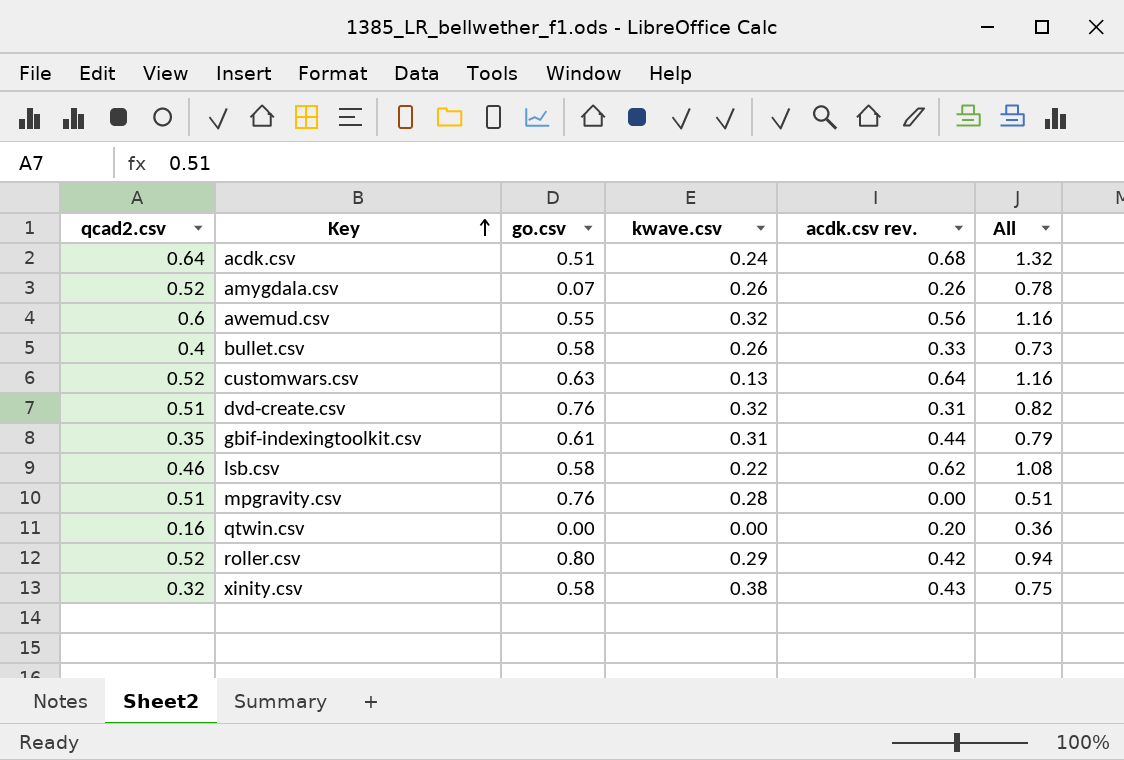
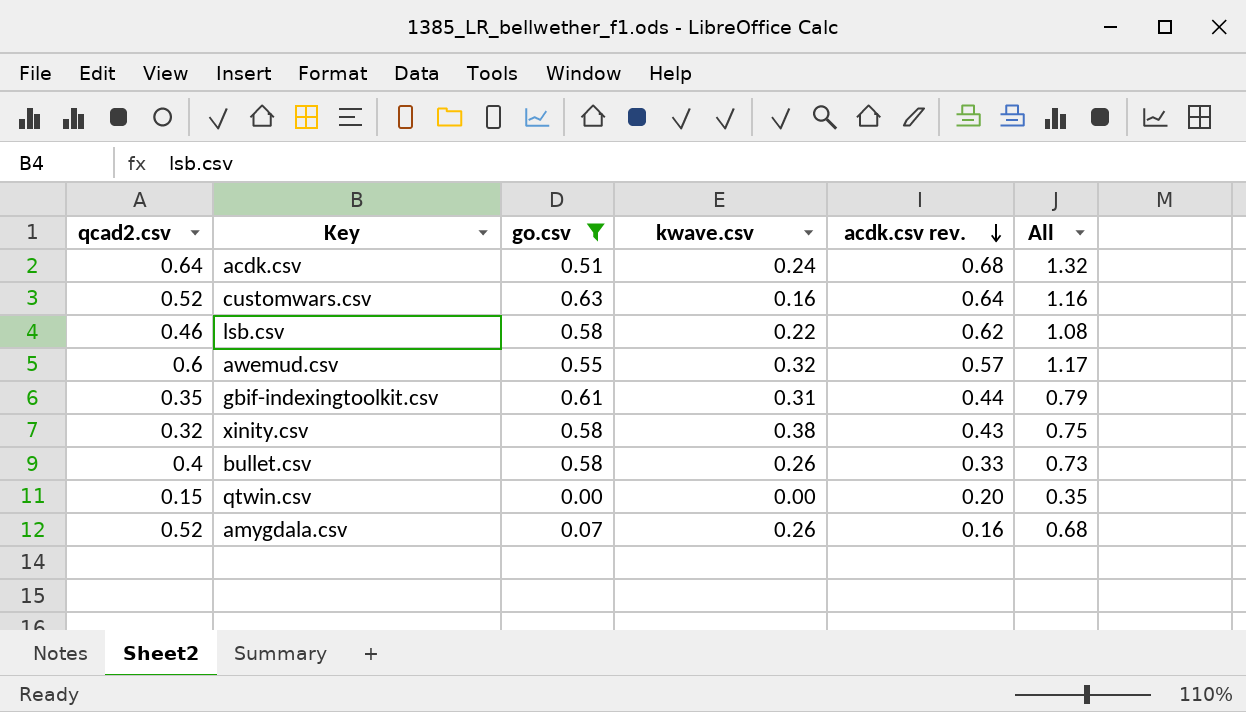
filter: none -> go.csv <= 0.63
row order: Key ascending -> acdk.csv rev. descending
customwars.csv | kwave.csv: 0.13 -> 0.16
awemud.csv | acdk.csv rev.: 0.56 -> 0.57
awemud.csv | All: 1.16 -> 1.17
qtwin.csv | qcad2.csv: 0.16 -> 0.15
qtwin.csv | All: 0.36 -> 0.35
amygdala.csv | acdk.csv rev.: 0.26 -> 0.16
amygdala.csv | All: 0.78 -> 0.68

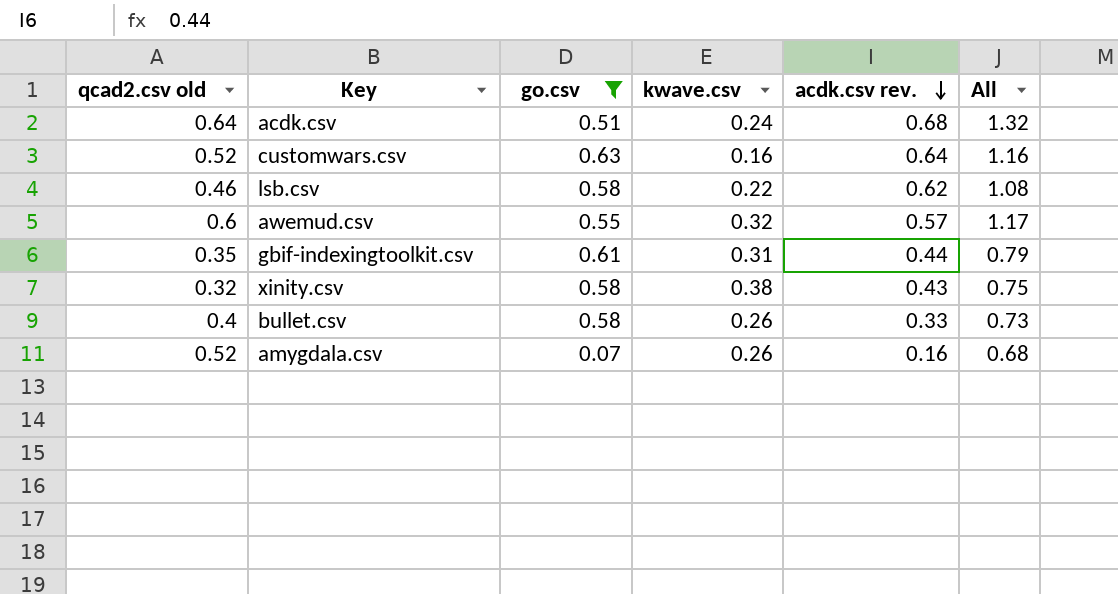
column name: qcad2.csv -> qcad2.csv old
row qtwin.csv: 0.15 | 0.00 | 0.00 | 0.20 | 0.35 -> none

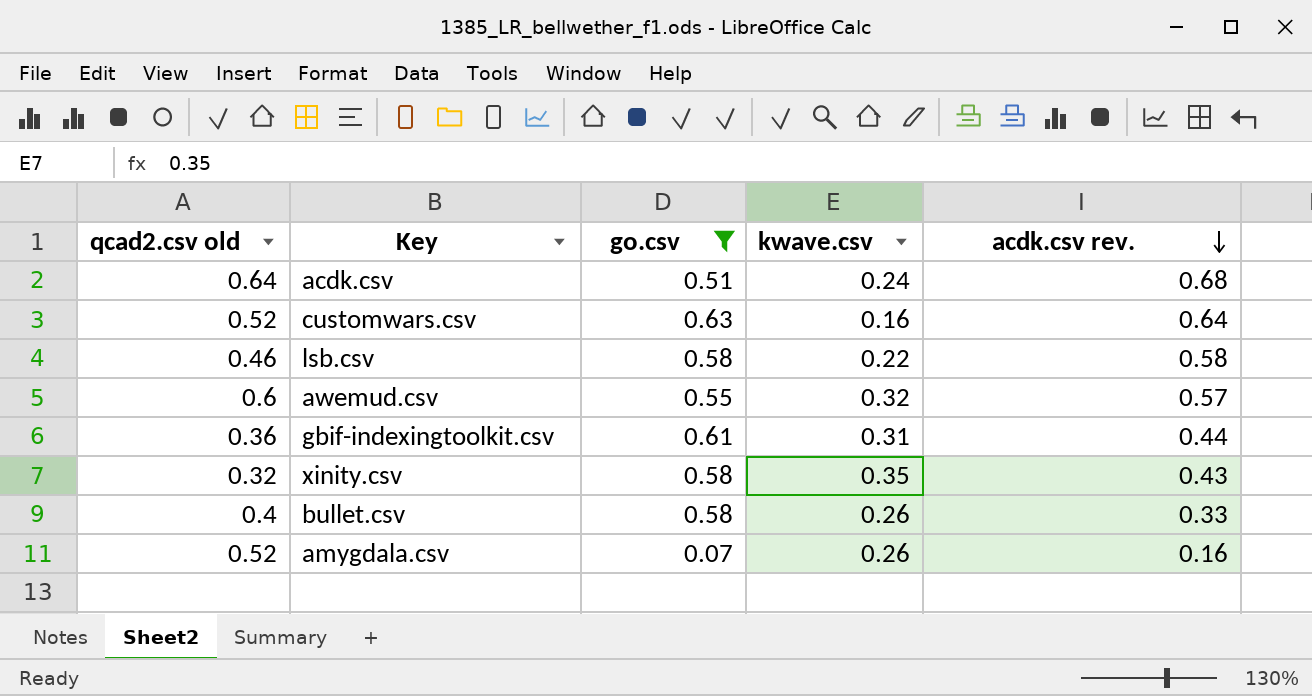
column All | formula: [qcad2.csv old] + [acdk.csv rev.] -> none
lsb.csv | acdk.csv rev.: 0.62 -> 0.58
gbif-indexingtoolkit.csv | qcad2.csv old: 0.35 -> 0.36
xinity.csv | kwave.csv: 0.38 -> 0.35

